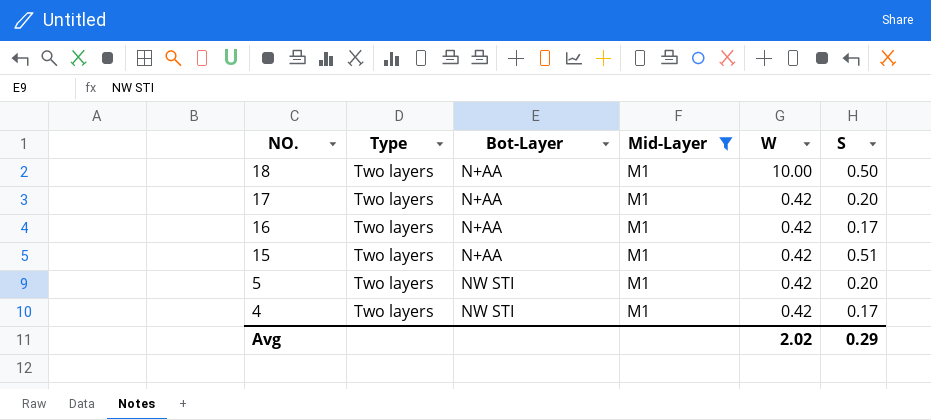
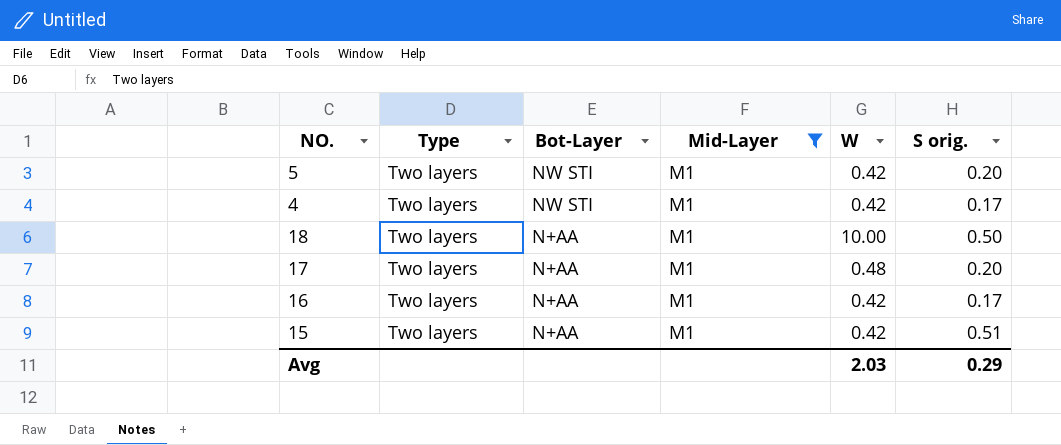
row order: NO. descending -> Bot-Layer descending
column name: S -> S orig.
17 | W: 0.42 -> 0.48
Avg | W: 2.02 -> 2.03

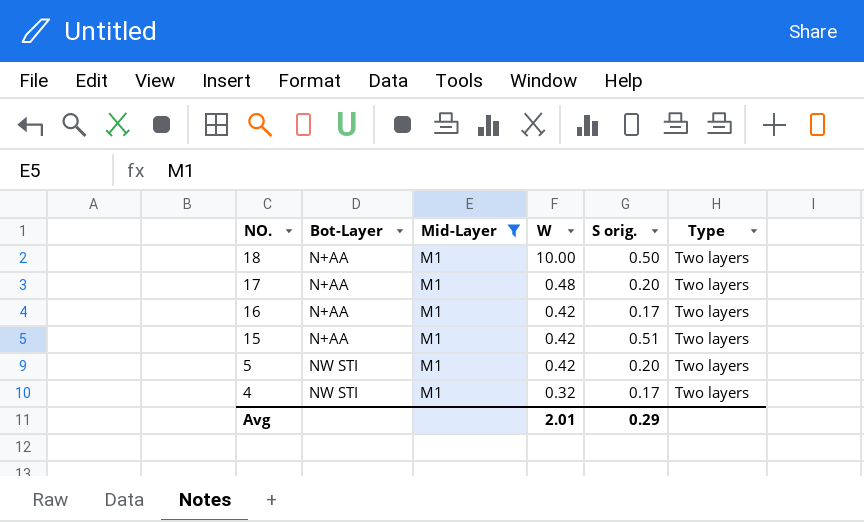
row order: Bot-Layer descending -> NO. descending
column Type | position: 2 -> 6
4 | W: 0.42 -> 0.32
Avg | W: 2.03 -> 2.01

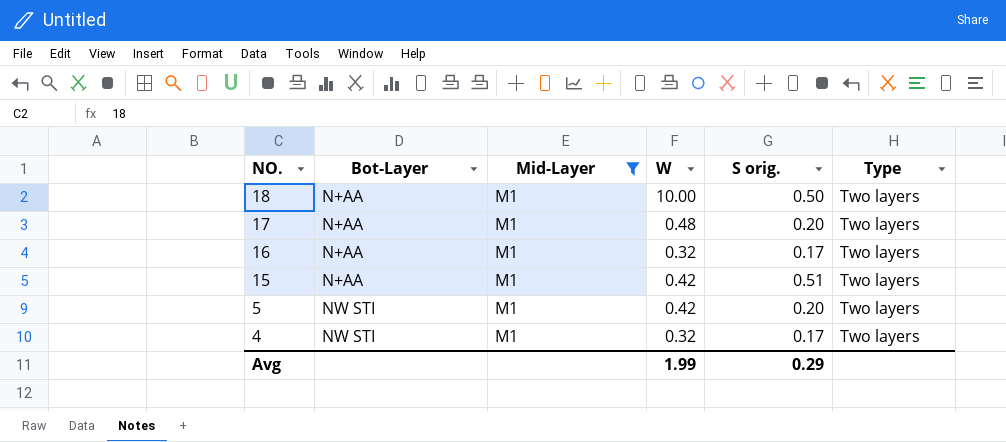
16 | W: 0.42 -> 0.32
Avg | W: 2.01 -> 1.99

